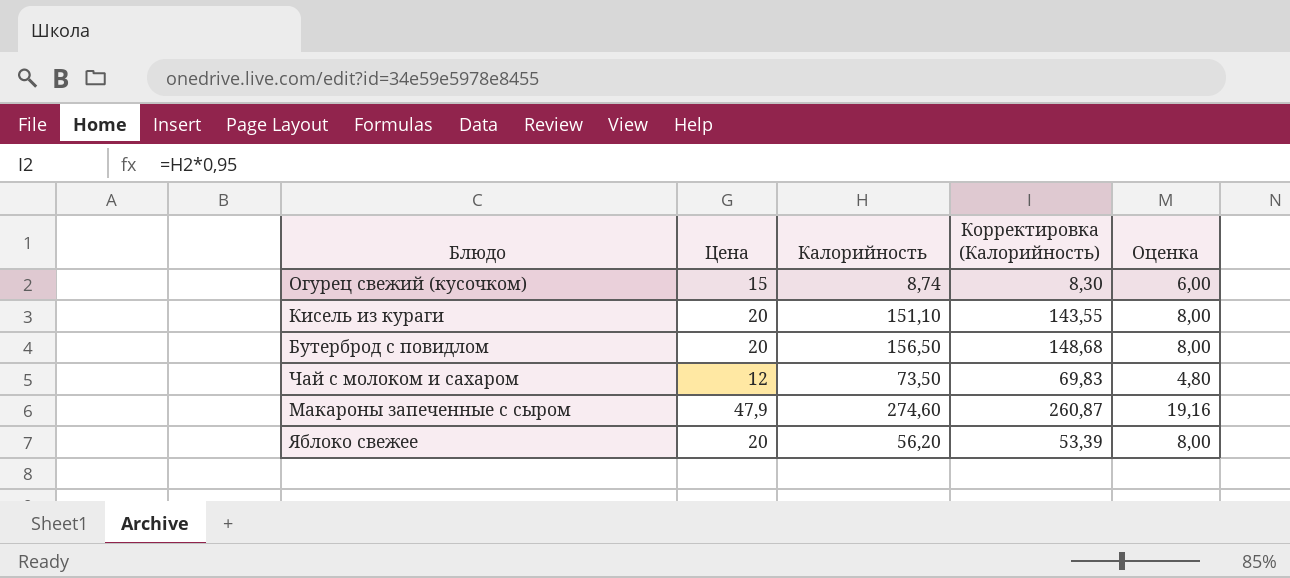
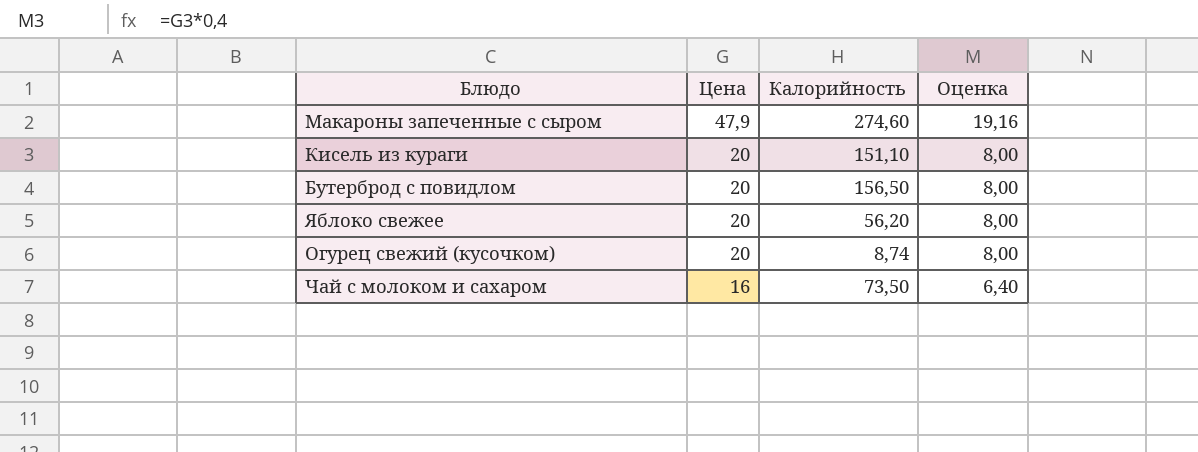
row order: none -> Цена descending
column Корректировка (Калорийность) | formula: [Калорийность] * 0,95 -> none
Огурец свежий (кусочком) | Цена: 15 -> 20
Огурец свежий (кусочком) | Оценка: 6,00 -> 8,00
Чай с молоком и сахаром | Цена: 12 -> 16
Чай с молоком и сахаром | Оценка: 4,80 -> 6,40

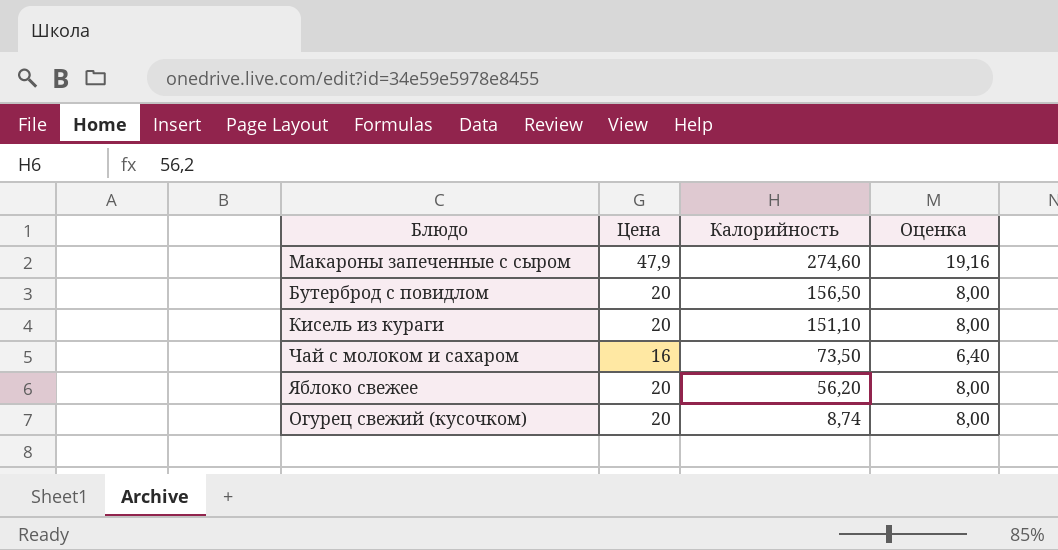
row order: Цена descending -> Калорийность descending

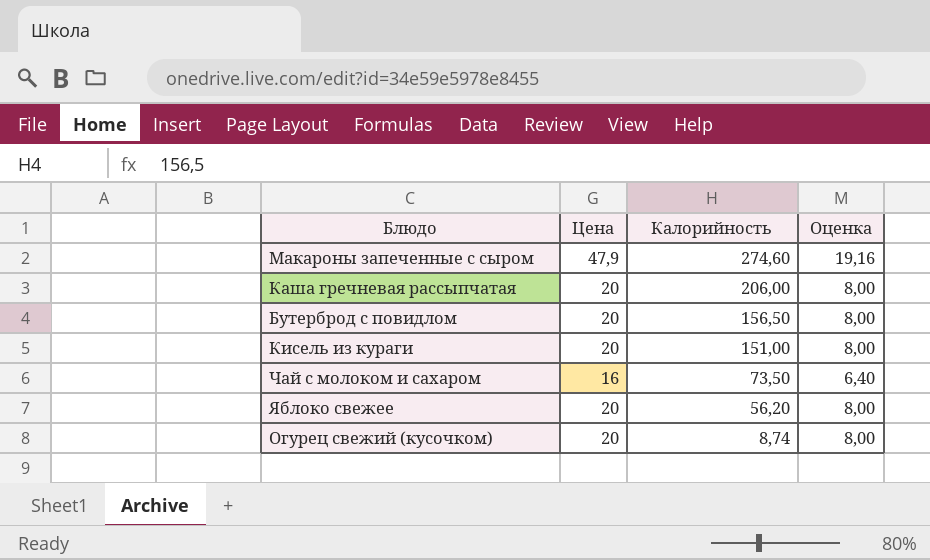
row Каша гречневая рассыпчатая: none -> 20 | 206,00 | 8,00
Кисель из кураги | Калорийность: 151,10 -> 151,00

